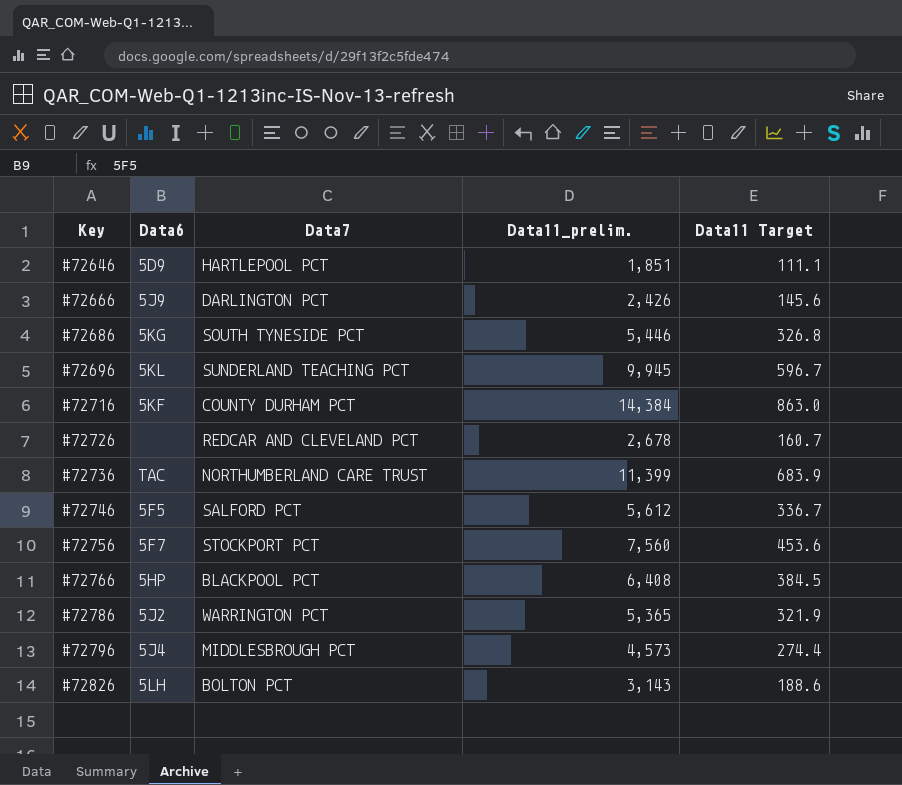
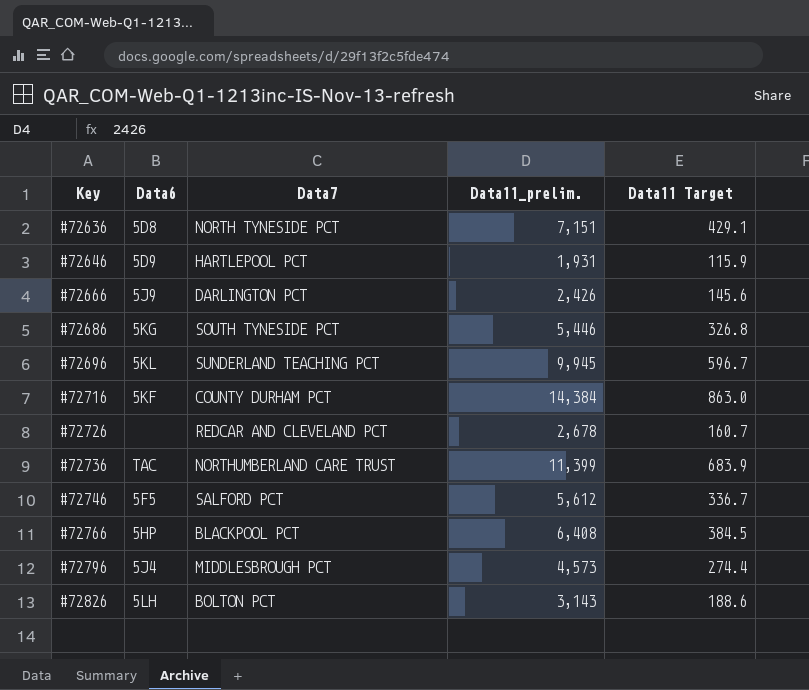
row #72756: 5F7 | STOCKPORT PCT | 7,560 | 453.6 -> none
row #72786: 5J2 | WARRINGTON PCT | 5,365 | 321.9 -> none
row #72636: none -> 5D8 | NORTH TYNESIDE PCT | 7,151 | 429.1
#72646 | Data11_prelim.: 1,851 -> 1,931
#72646 | Data11 Target: 111.1 -> 115.9

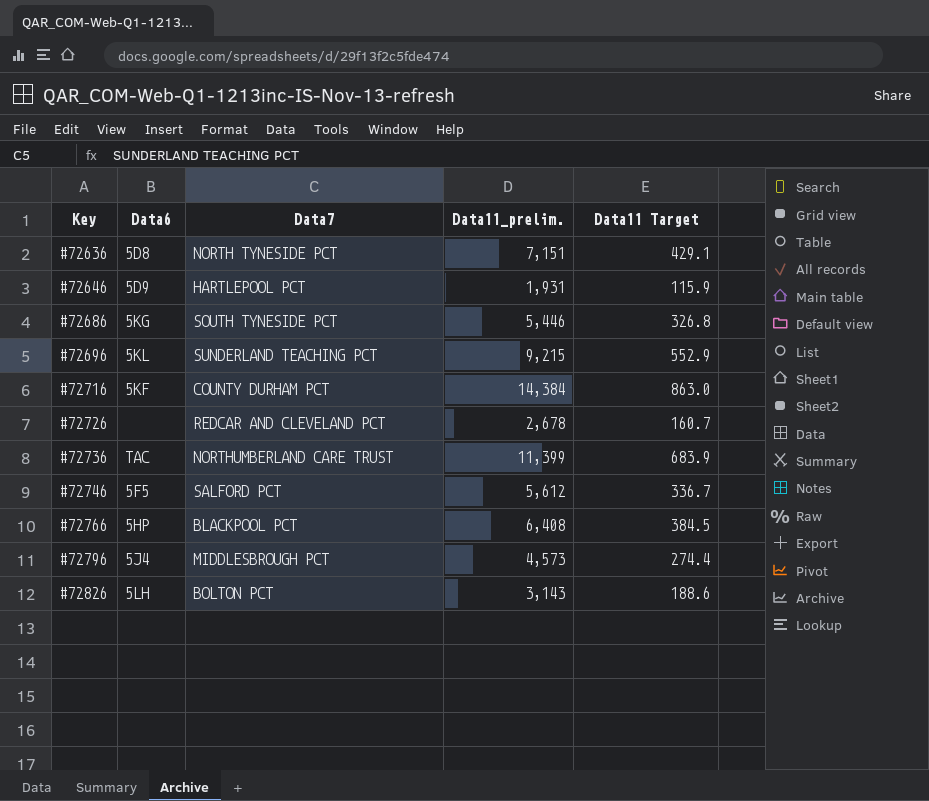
row #72666: 5J9 | DARLINGTON PCT | 2,426 | 145.6 -> none
#72696 | Data11_prelim.: 9,945 -> 9,215
#72696 | Data11 Target: 596.7 -> 552.9

